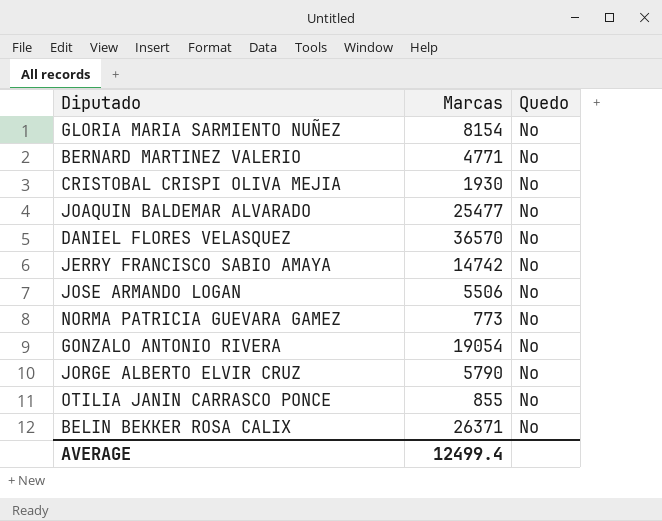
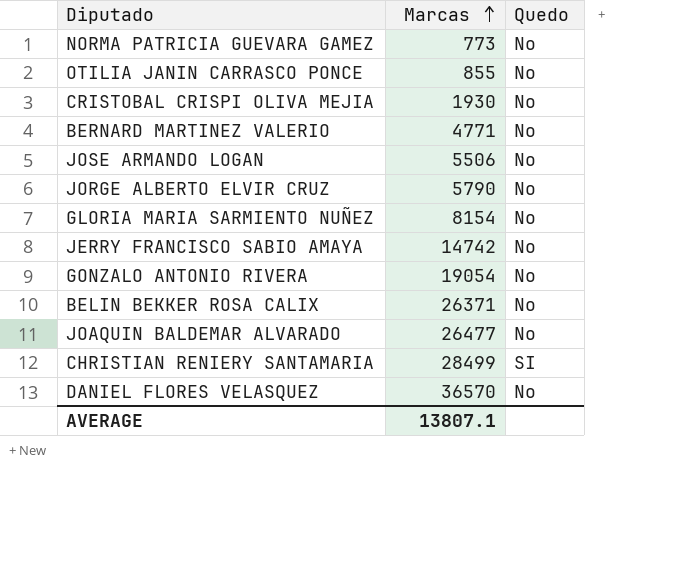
row order: none -> Marcas ascending
JOAQUIN BALDEMAR ALVARADO | Marcas: 25477 -> 26477
row CHRISTIAN RENIERY SANTAMARIA: none -> 28499 | SI
AVERAGE | Marcas: 12499.4 -> 13807.1

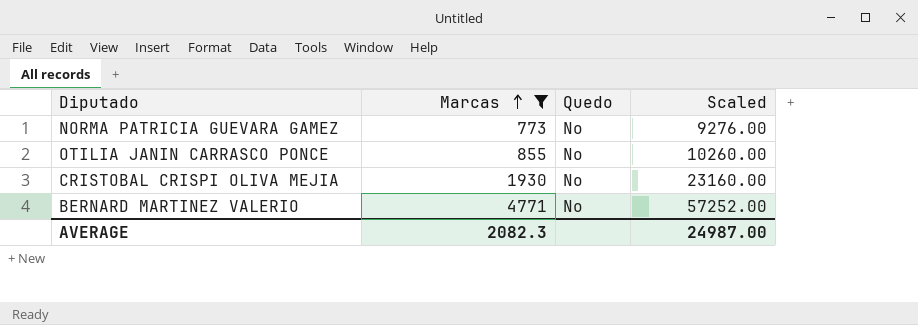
filter: none -> Marcas <= 4771
column Scaled | formula: none -> [Marcas] * 12
AVERAGE | Marcas: 13807.1 -> 2082.3

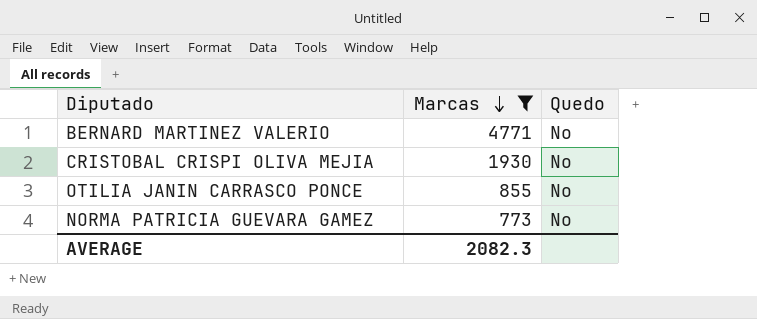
row order: Marcas ascending -> Marcas descending
column Scaled | formula: [Marcas] * 12 -> none

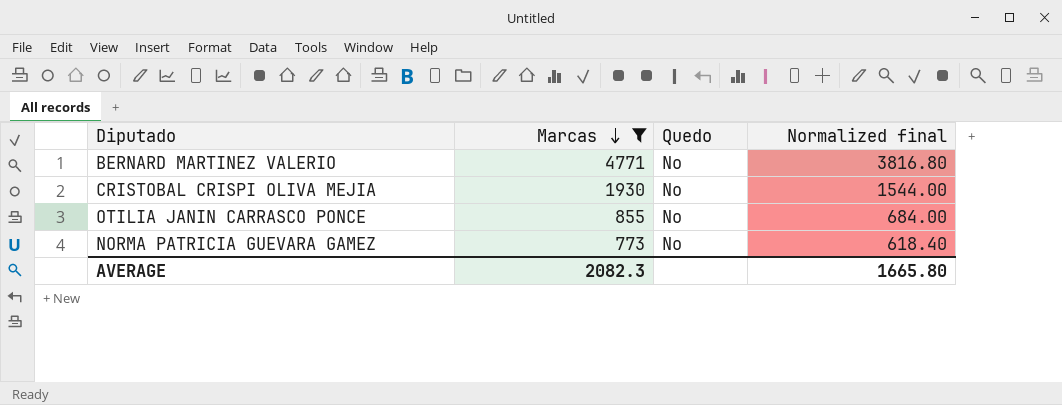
column Normalized final | formula: none -> [Marcas] * 0.8

